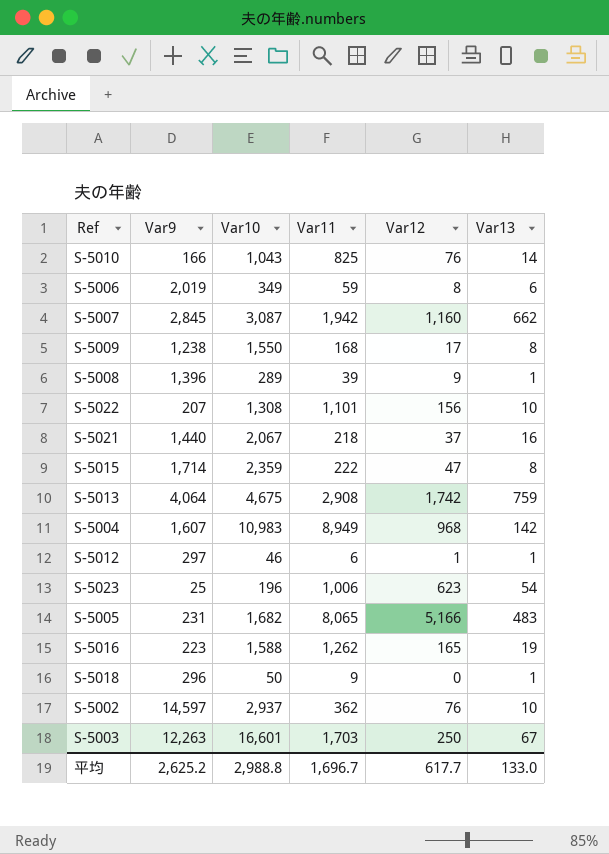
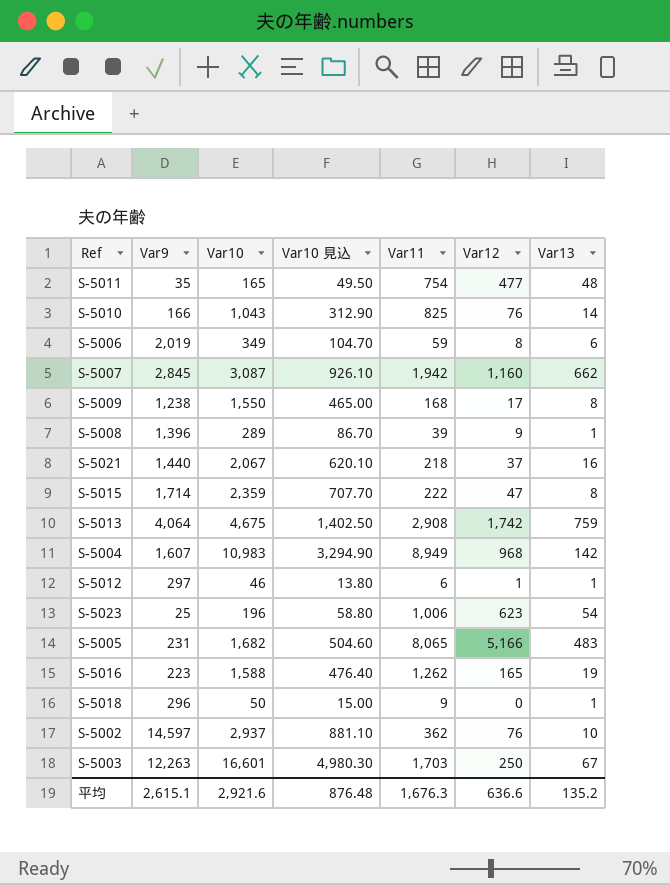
column Var10 見込 | formula: none -> [Var10] * 0.3
row S-5022: 207 | 1,308 | 1,101 | 156 | 10 -> none
row S-5011: none -> 35 | 165 | 49.50 | 754 | 477 | 48
平均 | Var9: 2,625.2 -> 2,615.1
平均 | Var10: 2,988.8 -> 2,921.6
平均 | Var11: 1,696.7 -> 1,676.3
平均 | Var12: 617.7 -> 636.6
平均 | Var13: 133.0 -> 135.2

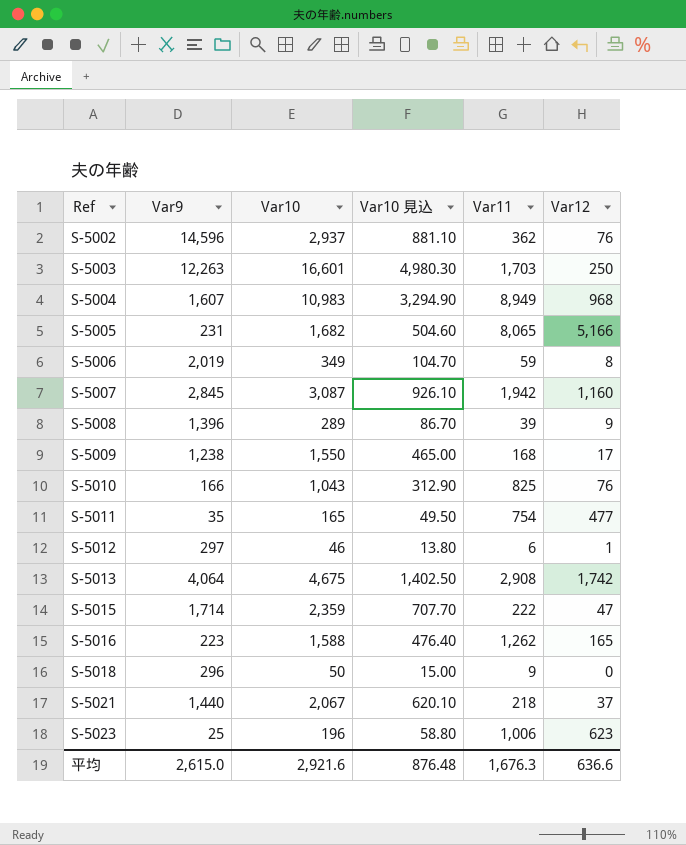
row order: none -> Ref ascending
column Var13 | position: 7 -> none
S-5002 | Var9: 14,597 -> 14,596
平均 | Var9: 2,615.1 -> 2,615.0

